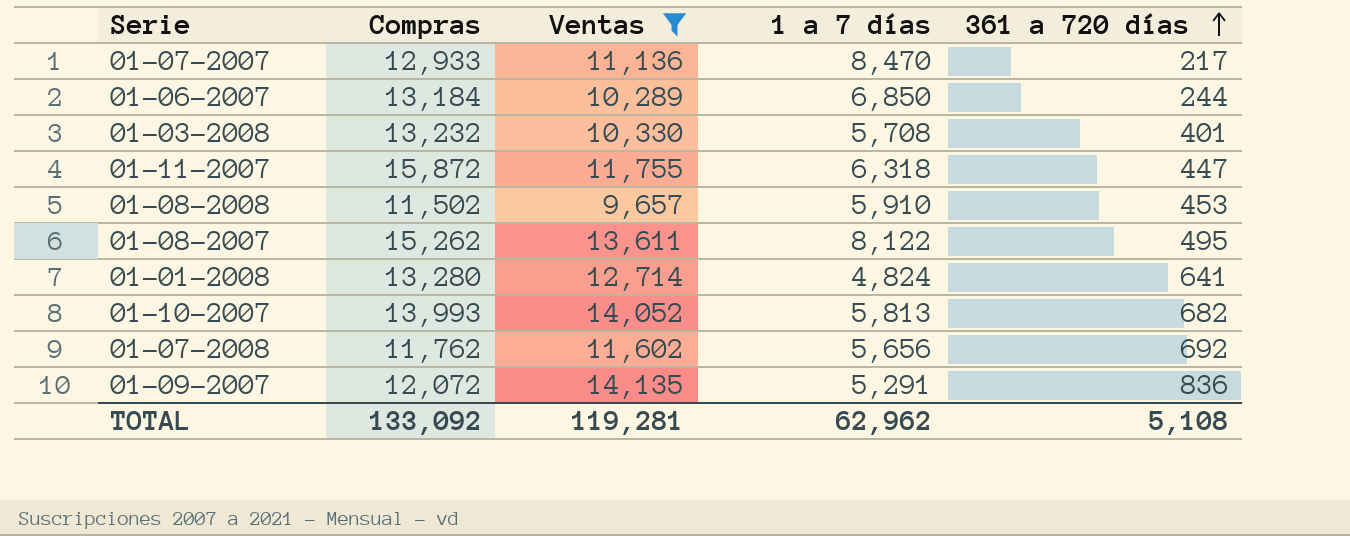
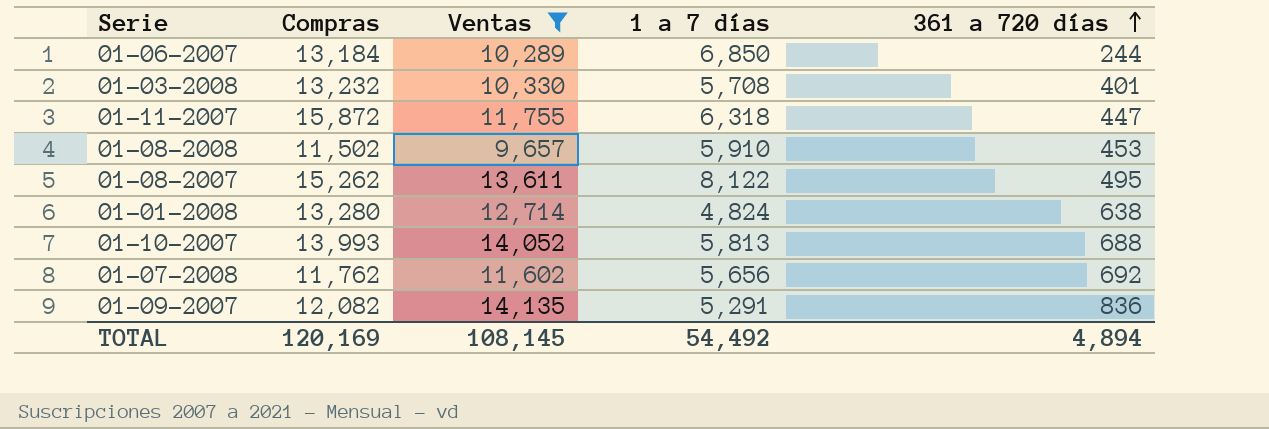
row 01-07-2007: 12,933 | 11,136 | 8,470 | 217 -> none
01-01-2008 | 361 a 720 días: 641 -> 638
01-10-2007 | 361 a 720 días: 682 -> 688
01-09-2007 | Compras: 12,072 -> 12,082
TOTAL | Compras: 133,092 -> 120,169
TOTAL | Ventas: 119,281 -> 108,145
TOTAL | 1 a 7 días: 62,962 -> 54,492
TOTAL | 361 a 720 días: 5,108 -> 4,894

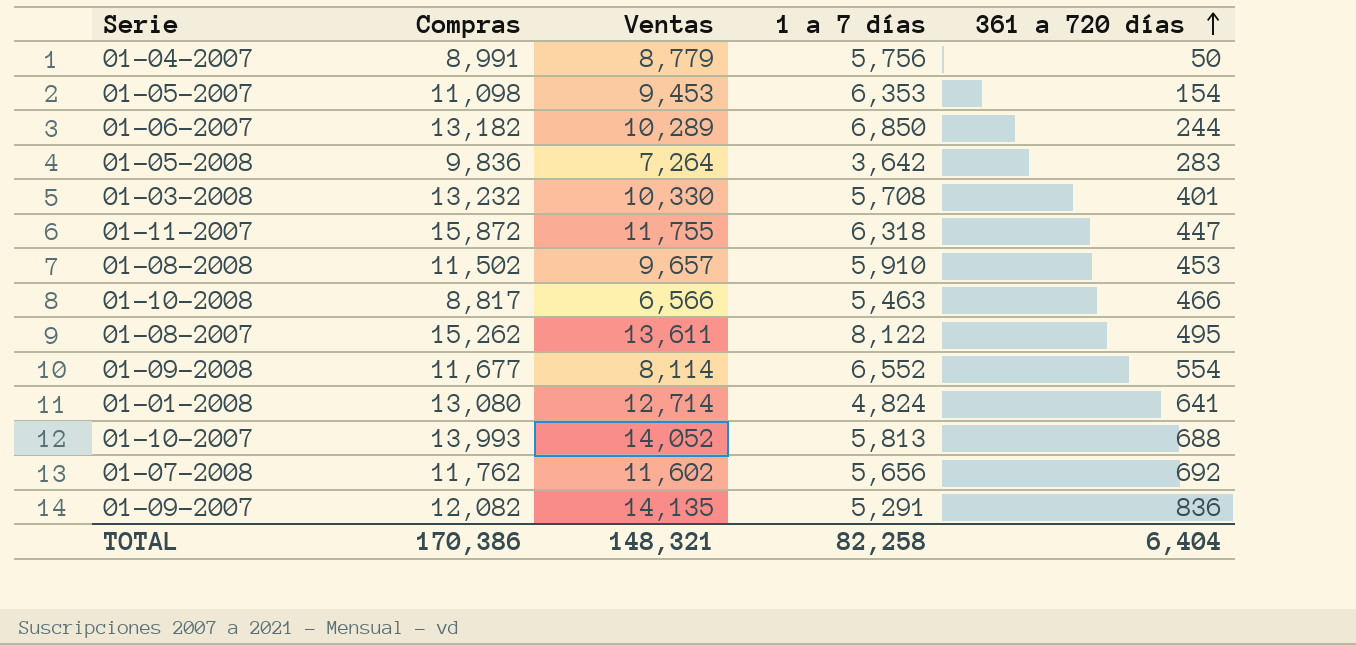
filter: Ventas >= 9,657 -> none
01-06-2007 | Compras: 13,184 -> 13,182
01-01-2008 | Compras: 13,280 -> 13,080
01-01-2008 | 361 a 720 días: 638 -> 641
TOTAL | Compras: 120,169 -> 170,386
TOTAL | Ventas: 108,145 -> 148,321
TOTAL | 1 a 7 días: 54,492 -> 82,258
TOTAL | 361 a 720 días: 4,894 -> 6,404

